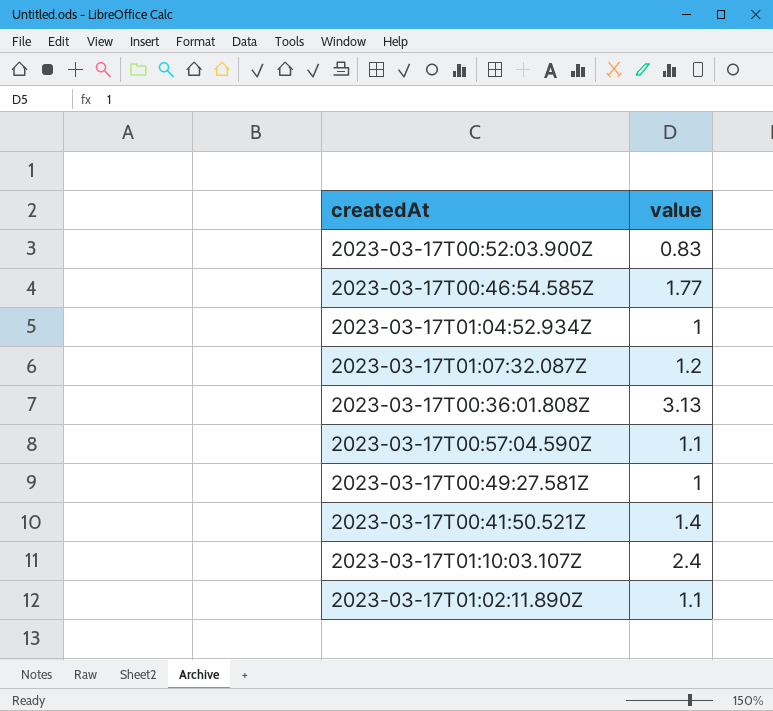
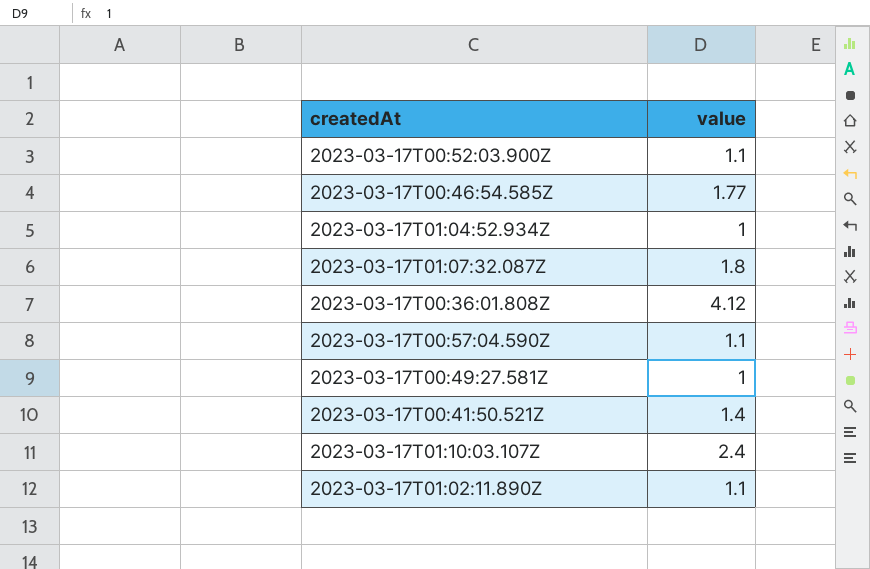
2023-03-17T00:52:03.900Z | value: 0.83 -> 1.1
2023-03-17T01:07:32.087Z | value: 1.2 -> 1.8
2023-03-17T00:36:01.808Z | value: 3.13 -> 4.12

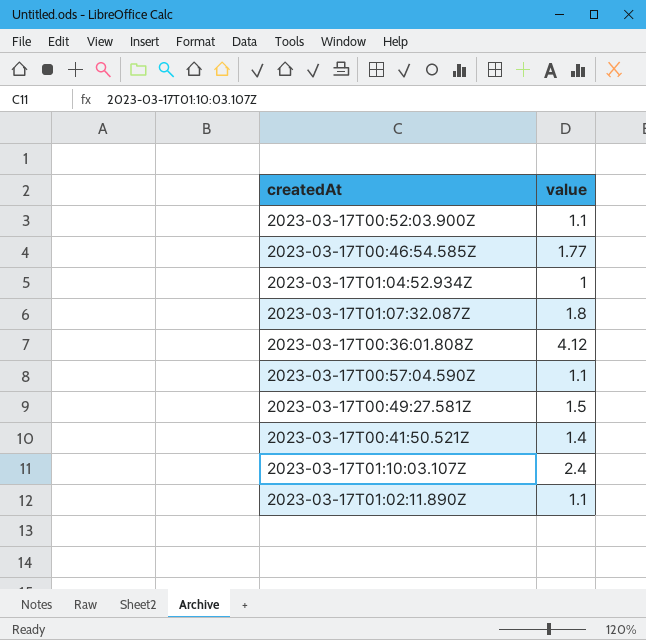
2023-03-17T00:49:27.581Z | value: 1 -> 1.5

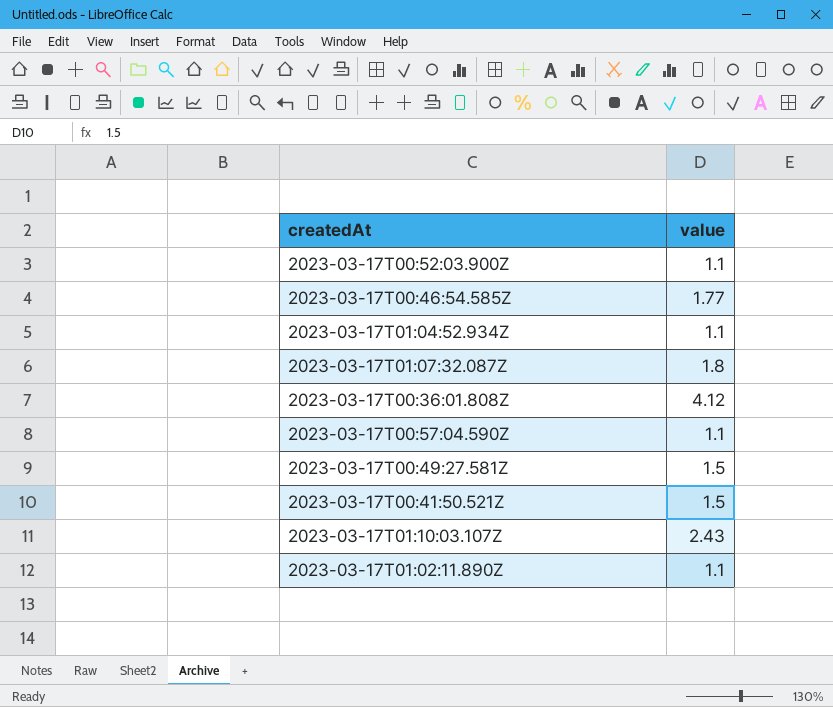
2023-03-17T01:04:52.934Z | value: 1 -> 1.1
2023-03-17T00:41:50.521Z | value: 1.4 -> 1.5
2023-03-17T01:10:03.107Z | value: 2.4 -> 2.43

